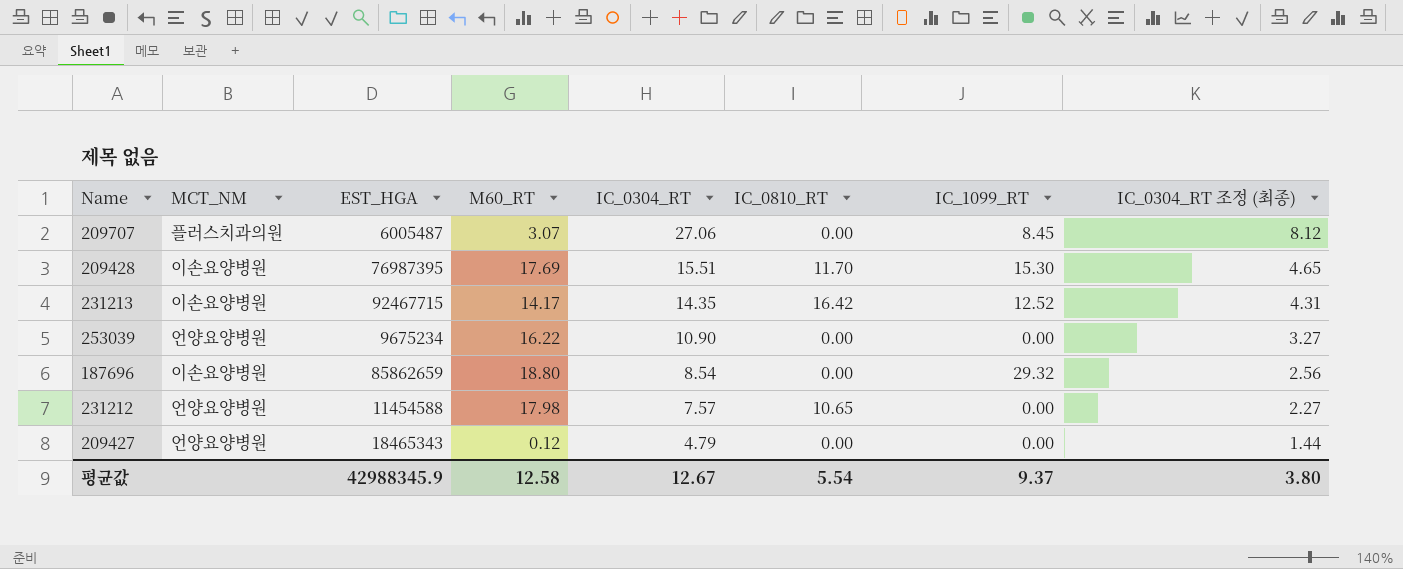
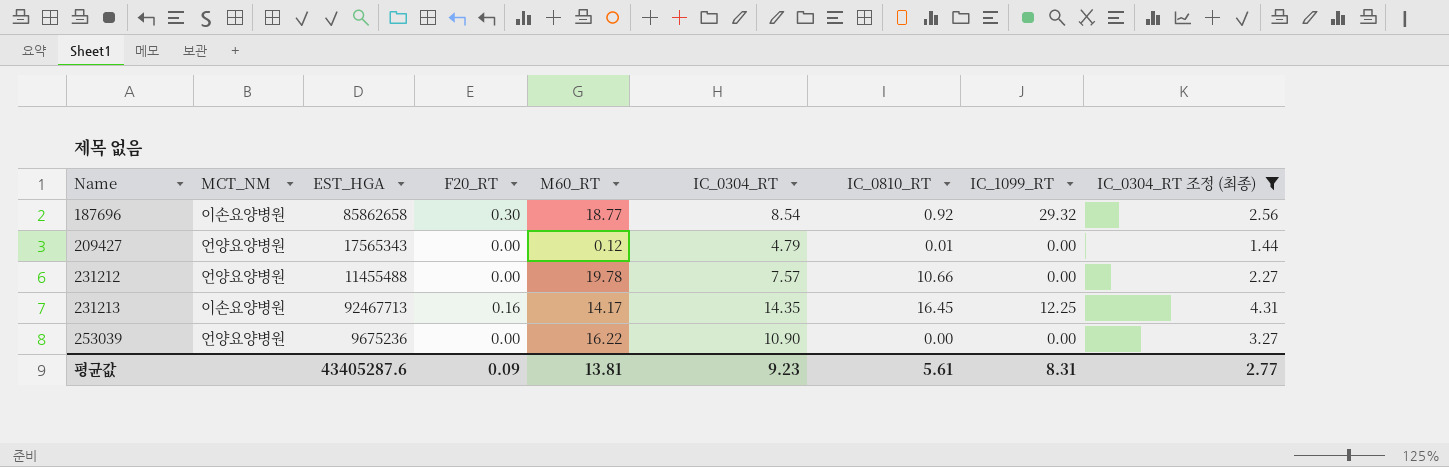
filter: none -> IC_0304_RT 조정 (최종) <= 4.31
row order: IC_0304_RT descending -> Name ascending
column F20_RT | position: none -> 4
187696 | EST_HGA: 85862659 -> 85862658
187696 | M60_RT: 18.80 -> 18.77
187696 | IC_0810_RT: 0.00 -> 0.92
209427 | EST_HGA: 18465343 -> 17565343
209427 | IC_0810_RT: 0.00 -> 0.01
231212 | EST_HGA: 11454588 -> 11455488
231212 | M60_RT: 17.98 -> 19.78
231212 | IC_0810_RT: 10.65 -> 10.66
231213 | EST_HGA: 92467715 -> 92467713
231213 | IC_0810_RT: 16.42 -> 16.45
231213 | IC_1099_RT: 12.52 -> 12.25
253039 | EST_HGA: 9675234 -> 9675236
평균값 | EST_HGA: 42988345.9 -> 43405287.6
평균값 | M60_RT: 12.58 -> 13.81
평균값 | IC_0304_RT: 12.67 -> 9.23
평균값 | IC_0810_RT: 5.54 -> 5.61
평균값 | IC_1099_RT: 9.37 -> 8.31
평균값 | IC_0304_RT 조정 (최종): 3.80 -> 2.77

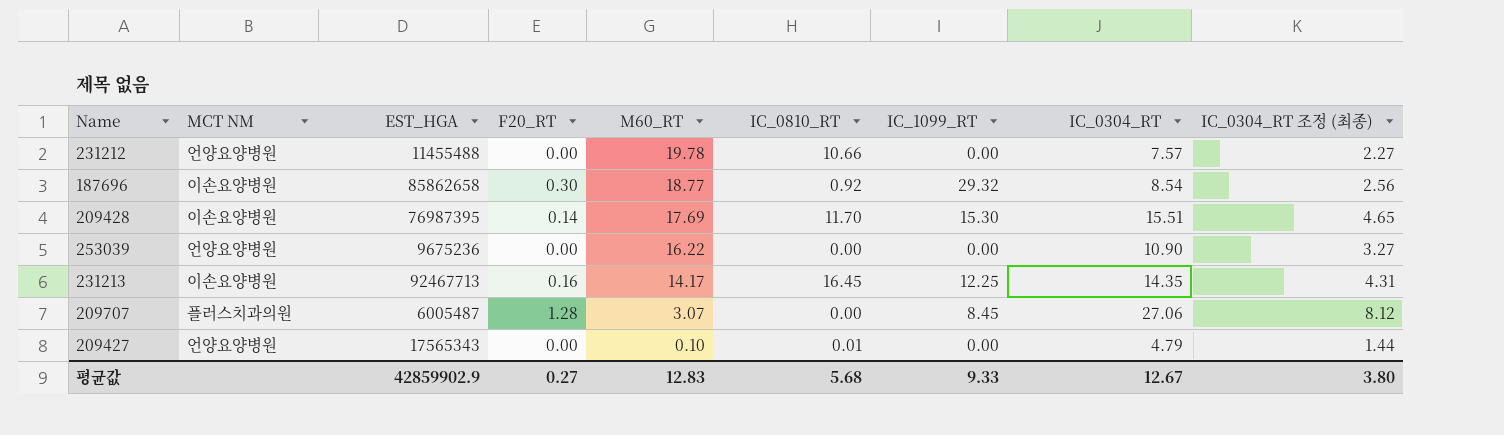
filter: IC_0304_RT 조정 (최종) <= 4.31 -> none
row order: Name ascending -> M60_RT descending
column name: MCT_NM -> MCT NM
column IC_0304_RT | position: 6 -> 8
209427 | M60_RT: 0.12 -> 0.10
평균값 | EST_HGA: 43405287.6 -> 42859902.9
평균값 | F20_RT: 0.09 -> 0.27
평균값 | M60_RT: 13.81 -> 12.83
평균값 | IC_0810_RT: 5.61 -> 5.68
평균값 | IC_1099_RT: 8.31 -> 9.33
평균값 | IC_0304_RT: 9.23 -> 12.67
평균값 | IC_0304_RT 조정 (최종): 2.77 -> 3.80

